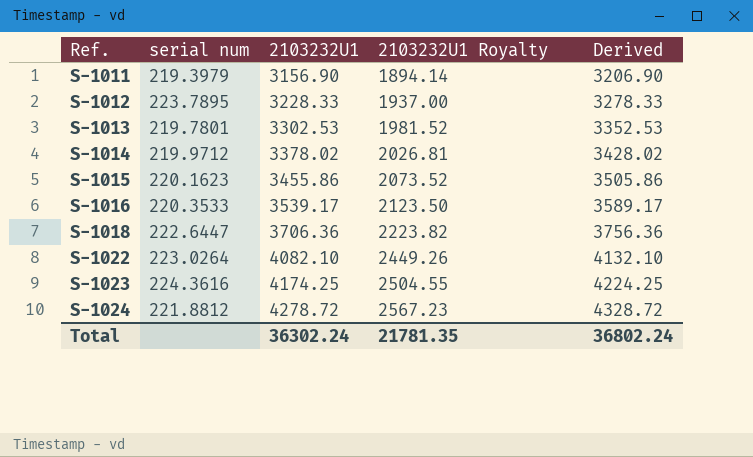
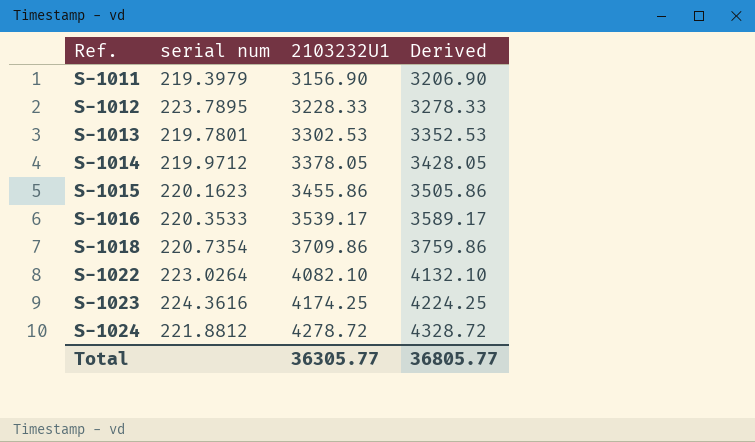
column 2103232U1 Royalty | formula: [2103232U1] * 0.6 -> none
S-1014 | 2103232U1: 3378.02 -> 3378.05
S-1014 | Derived: 3428.02 -> 3428.05
S-1018 | serial num: 222.6447 -> 220.7354
S-1018 | 2103232U1: 3706.36 -> 3709.86
S-1018 | Derived: 3756.36 -> 3759.86
Total | 2103232U1: 36302.24 -> 36305.77
Total | Derived: 36802.24 -> 36805.77

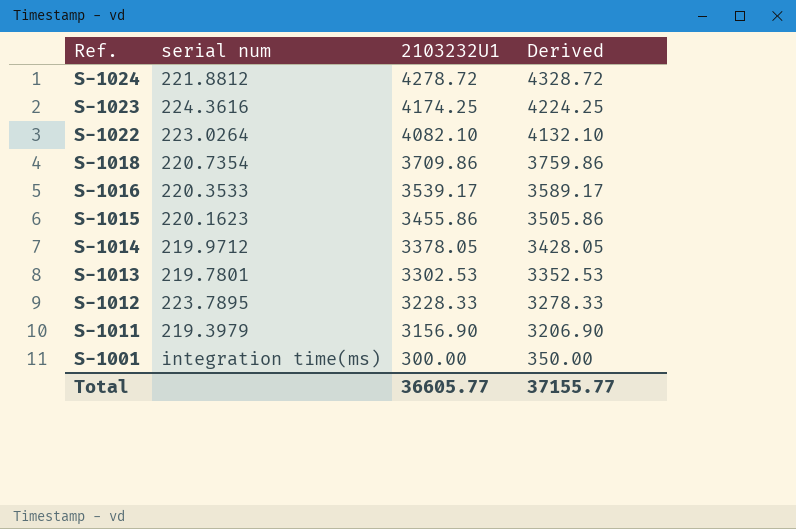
row order: Ref. ascending -> Ref. descending
row S-1001: none -> integration time(ms) | 300.00 | 350.00
Total | 2103232U1: 36305.77 -> 36605.77
Total | Derived: 36805.77 -> 37155.77

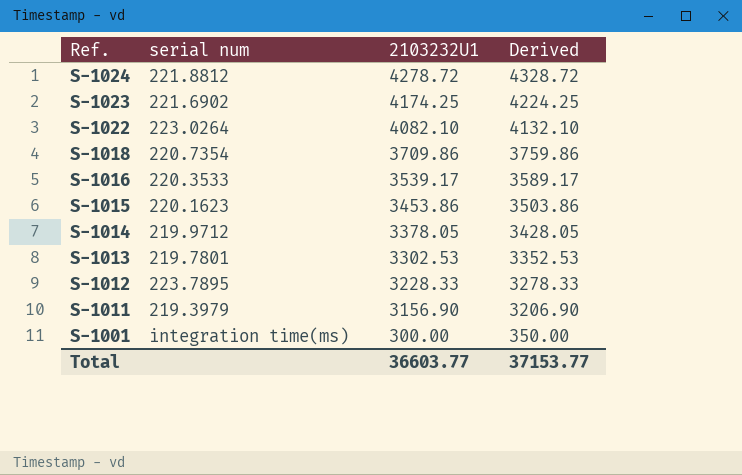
S-1023 | serial num: 224.3616 -> 221.6902
S-1015 | 2103232U1: 3455.86 -> 3453.86
S-1015 | Derived: 3505.86 -> 3503.86
Total | 2103232U1: 36605.77 -> 36603.77
Total | Derived: 37155.77 -> 37153.77

